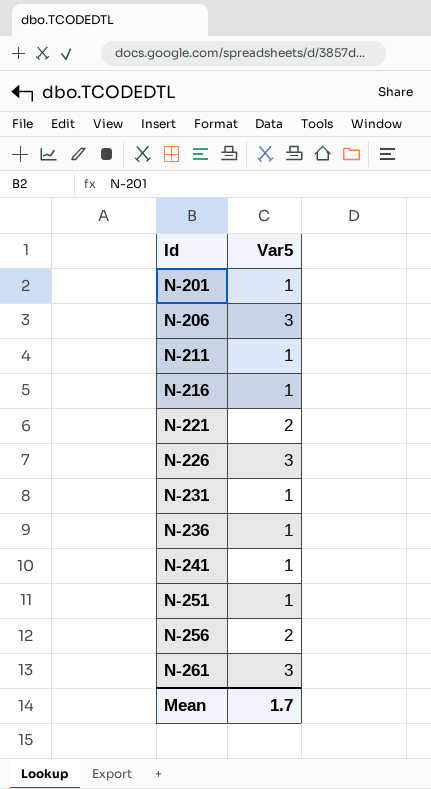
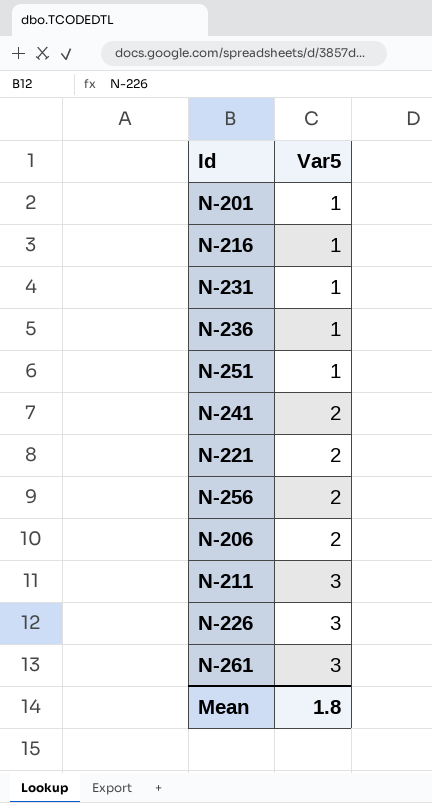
row order: Id ascending -> Var5 ascending
N-241 | Var5: 1 -> 2
N-206 | Var5: 3 -> 2
N-211 | Var5: 1 -> 3
Mean | Var5: 1.7 -> 1.8

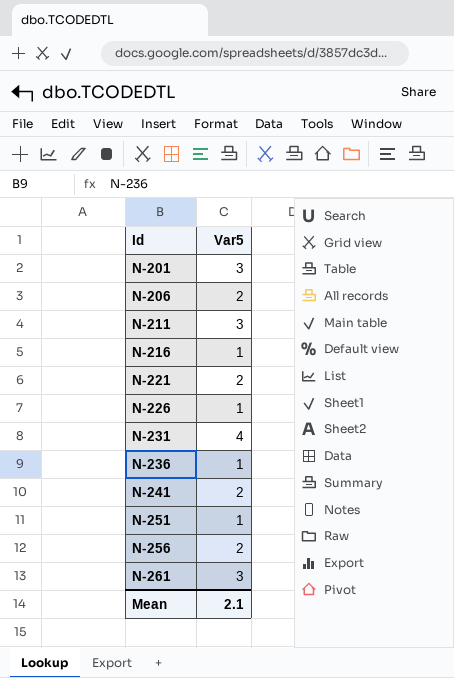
row order: Var5 ascending -> Id ascending
N-201 | Var5: 1 -> 3
N-226 | Var5: 3 -> 1
N-231 | Var5: 1 -> 4
Mean | Var5: 1.8 -> 2.1

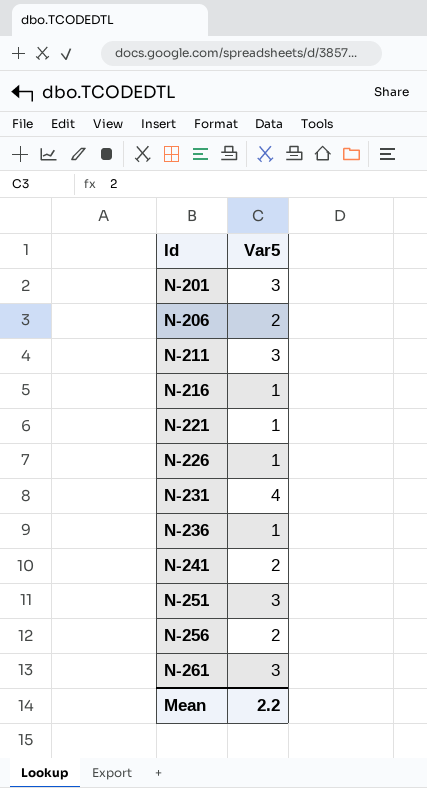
N-221 | Var5: 2 -> 1
N-251 | Var5: 1 -> 3
Mean | Var5: 2.1 -> 2.2

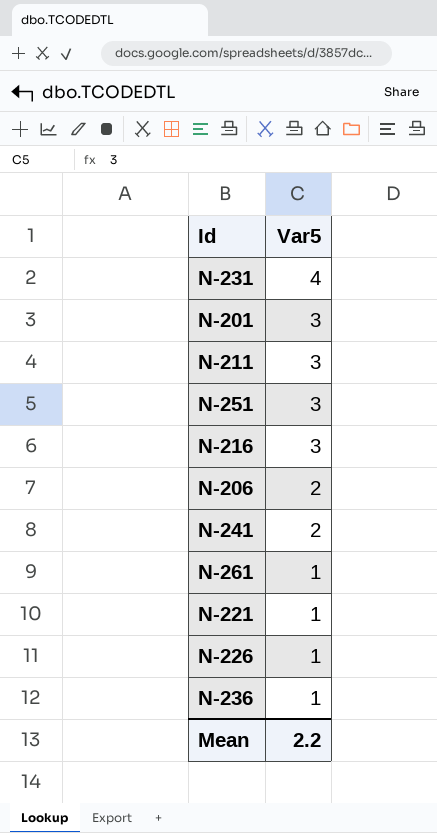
row order: Id ascending -> Var5 descending
row N-256: 2 -> none
N-216 | Var5: 1 -> 3
N-261 | Var5: 3 -> 1

